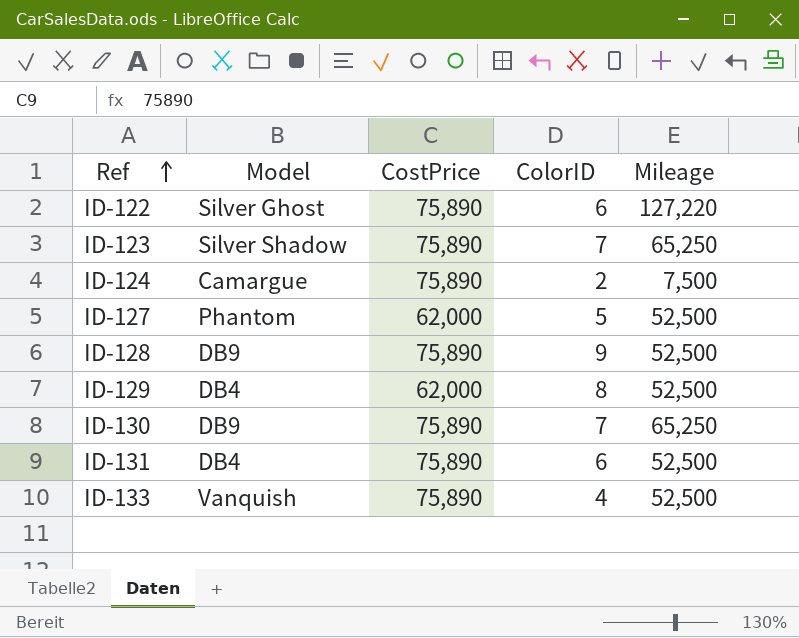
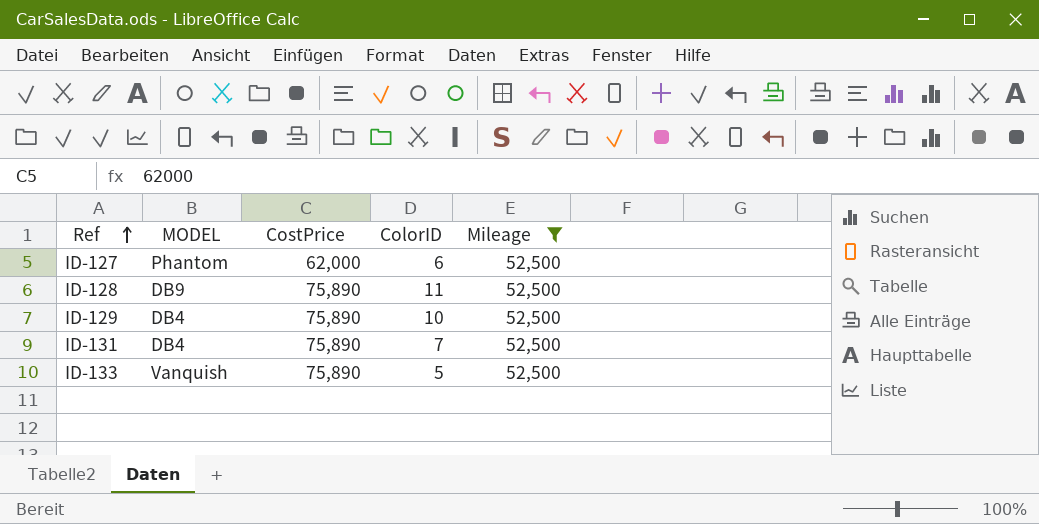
filter: none -> Mileage = 52,500
column name: Model -> MODEL
ID-127 | ColorID: 5 -> 6
ID-128 | ColorID: 9 -> 11
ID-129 | CostPrice: 62,000 -> 75,890
ID-129 | ColorID: 8 -> 10
ID-131 | ColorID: 6 -> 7
ID-133 | ColorID: 4 -> 5

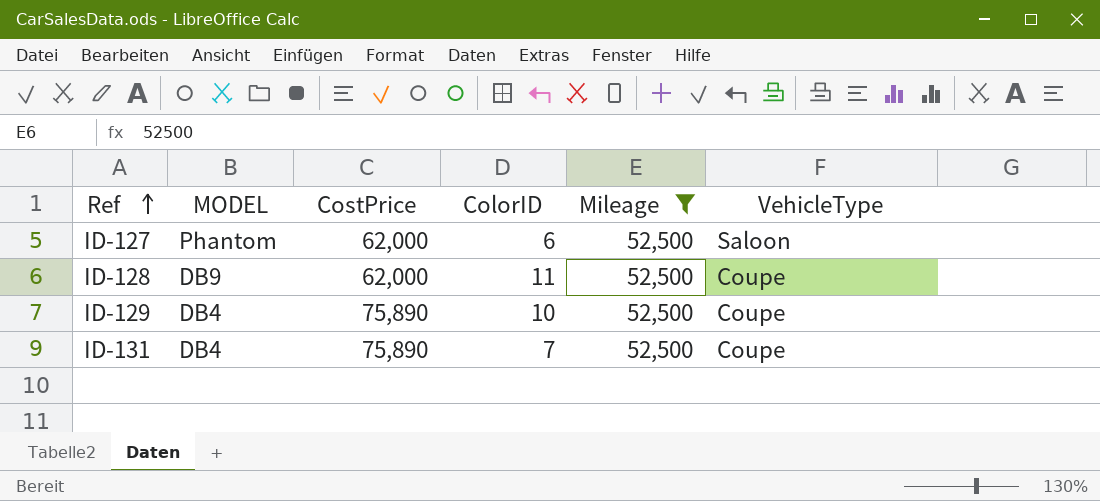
column VehicleType | position: none -> 6
row ID-133: Vanquish | 75,890 | 5 | 52,500 -> none
ID-128 | CostPrice: 75,890 -> 62,000

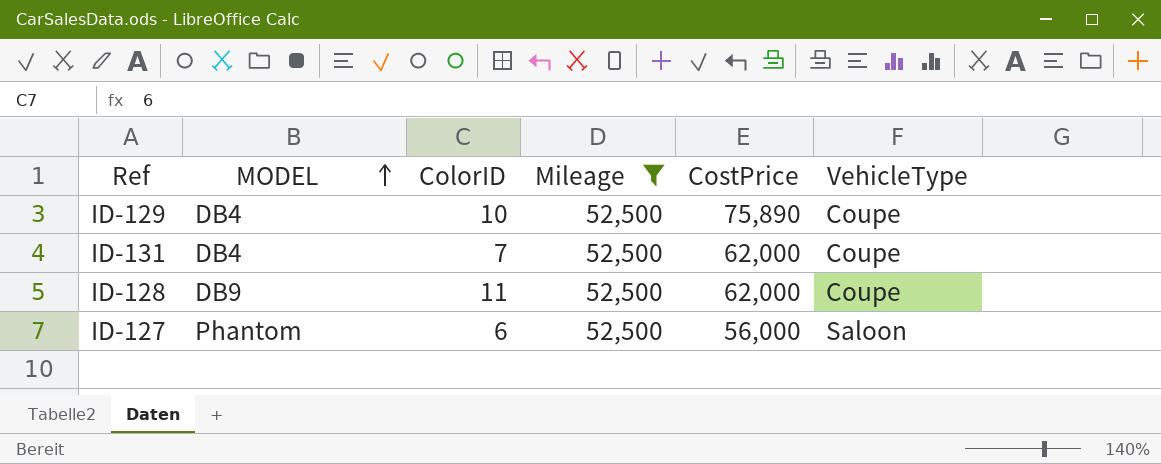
row order: Ref ascending -> MODEL ascending
column CostPrice | position: 3 -> 5
ID-131 | CostPrice: 75,890 -> 62,000
ID-127 | CostPrice: 62,000 -> 56,000

